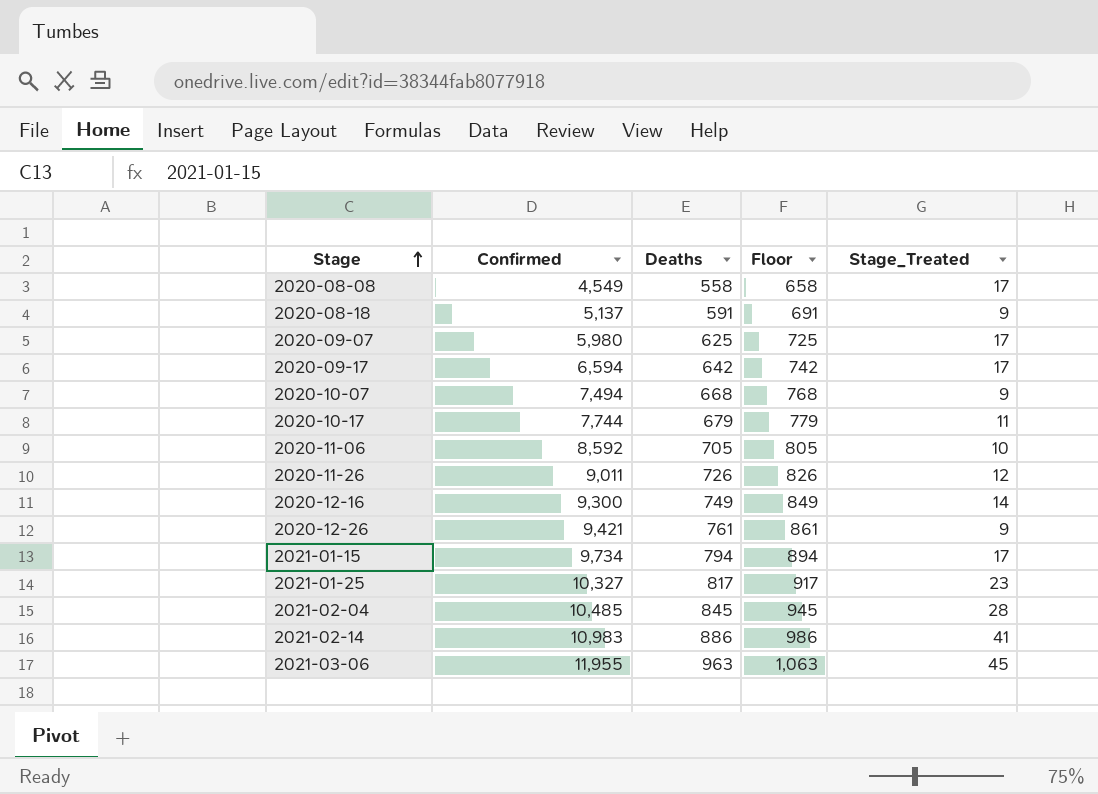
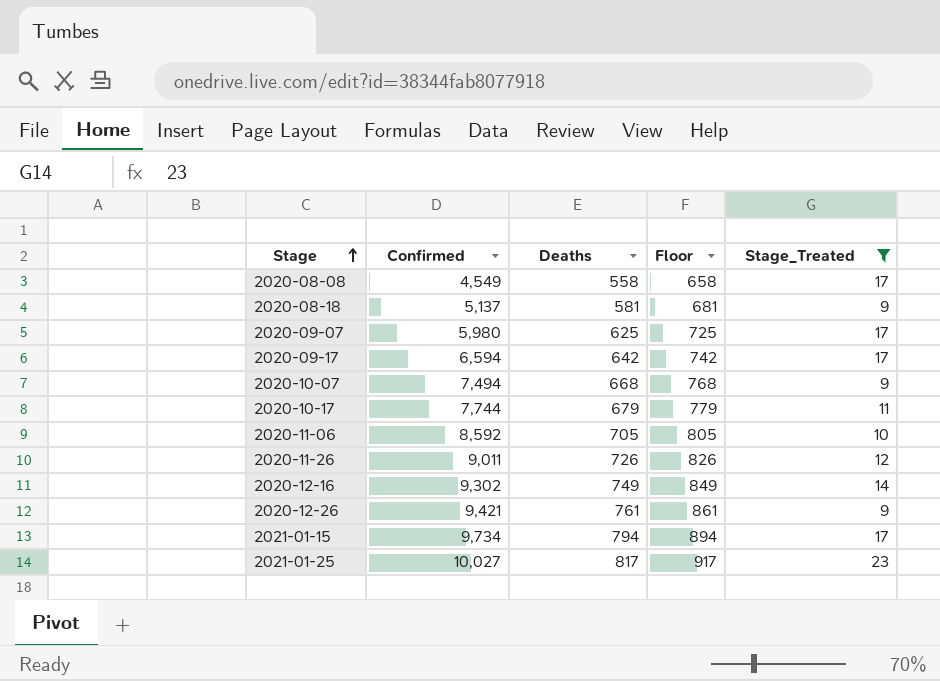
filter: none -> Stage_Treated <= 23
2020-08-18 | Deaths: 591 -> 581
2020-08-18 | Floor: 691 -> 681
2020-12-16 | Confirmed: 9,300 -> 9,302
2021-01-25 | Confirmed: 10,327 -> 10,027

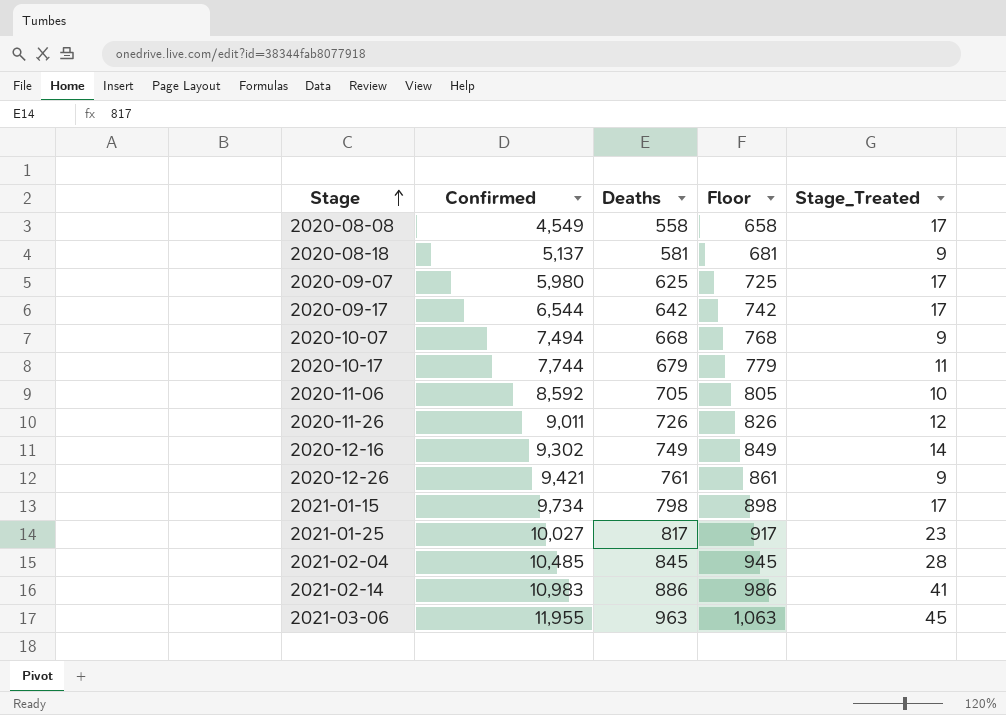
filter: Stage_Treated <= 23 -> none
2020-09-17 | Confirmed: 6,594 -> 6,544
2021-01-15 | Deaths: 794 -> 798
2021-01-15 | Floor: 894 -> 898

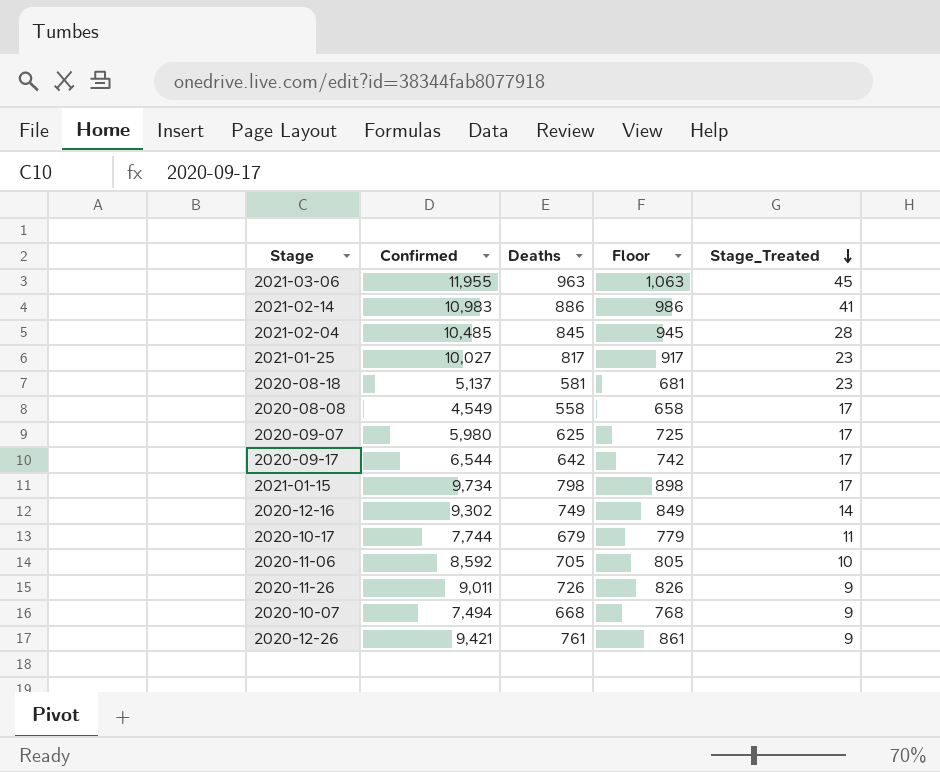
row order: Stage ascending -> Stage_Treated descending
2020-08-18 | Stage_Treated: 9 -> 23
2020-11-26 | Stage_Treated: 12 -> 9

